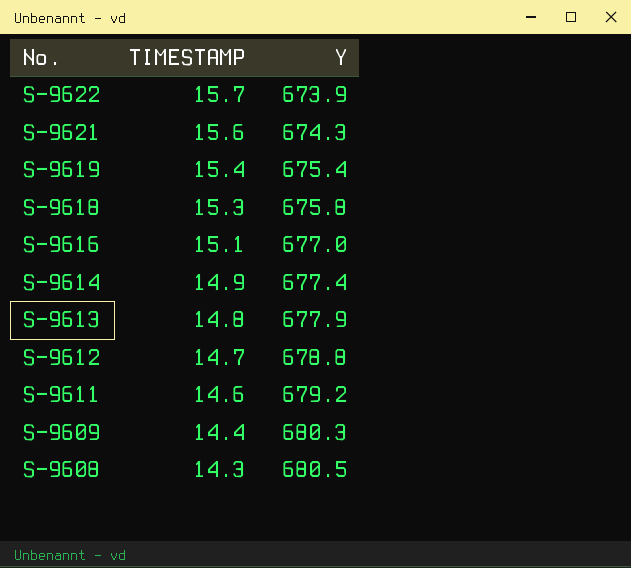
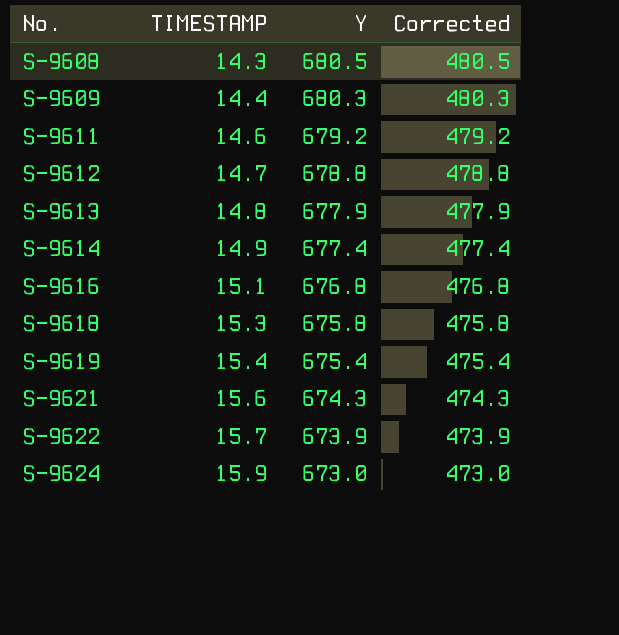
row order: No. descending -> No. ascending
column Corrected | formula: none -> [Y] - 200
S-9616 | Y: 677.0 -> 676.8
row S-9624: none -> 15.9 | 673.0 | 473.0

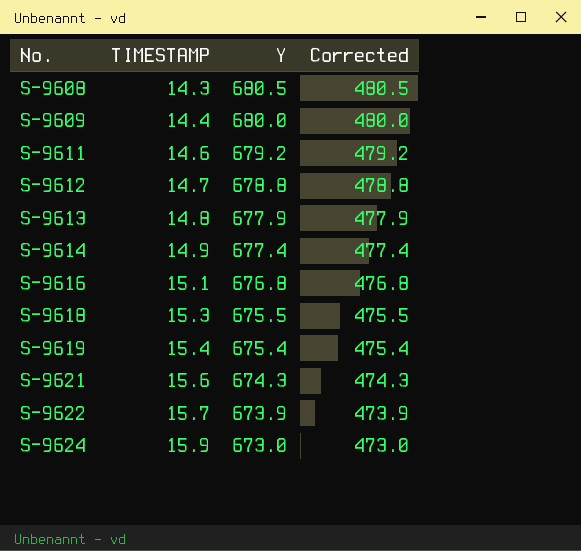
S-9609 | Y: 680.3 -> 680.0
S-9609 | Corrected: 480.3 -> 480.0
S-9618 | Y: 675.8 -> 675.5
S-9618 | Corrected: 475.8 -> 475.5

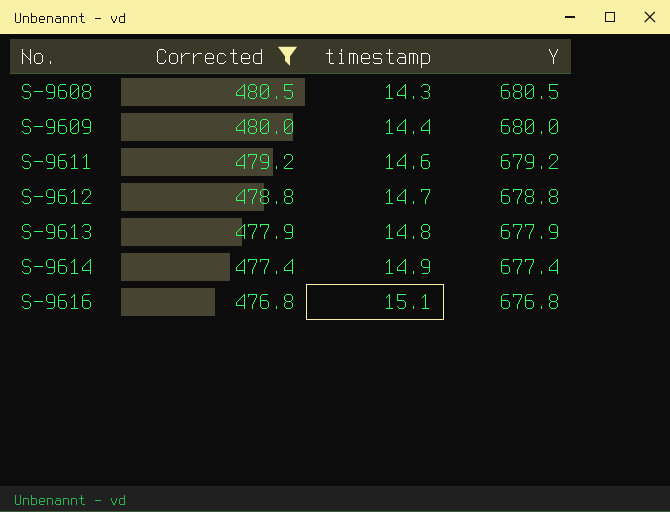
filter: none -> Corrected >= 476.8
column Corrected | position: 4 -> 2
column name: TIMESTAMP -> timestamp

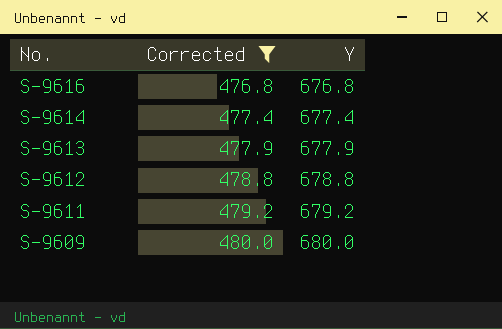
row order: No. ascending -> No. descending
column timestamp | position: 3 -> none
row S-9608: 480.5 | 14.3 | 680.5 -> none

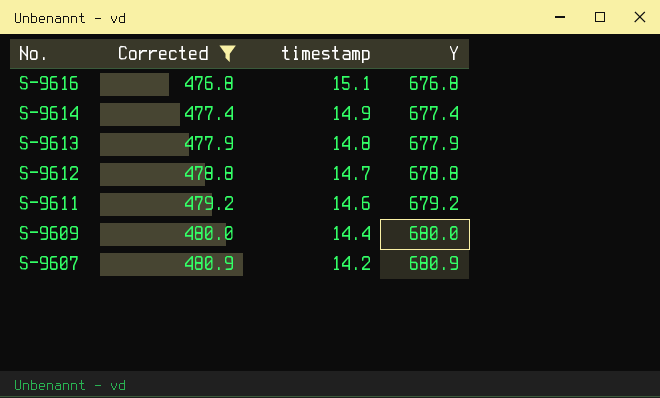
column timestamp | position: none -> 3
row S-9607: none -> 480.9 | 14.2 | 680.9

